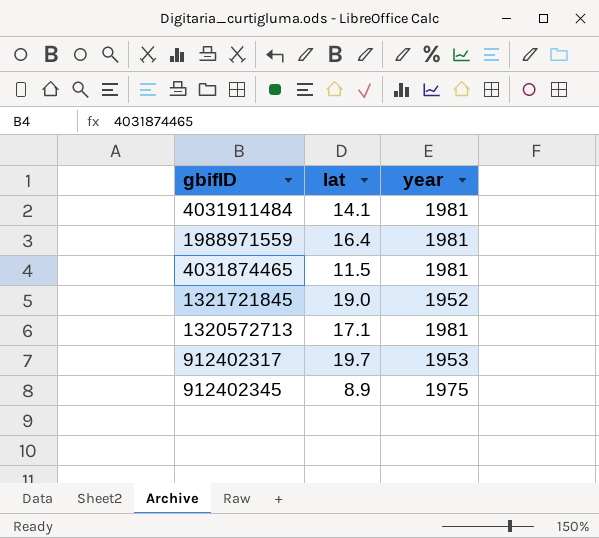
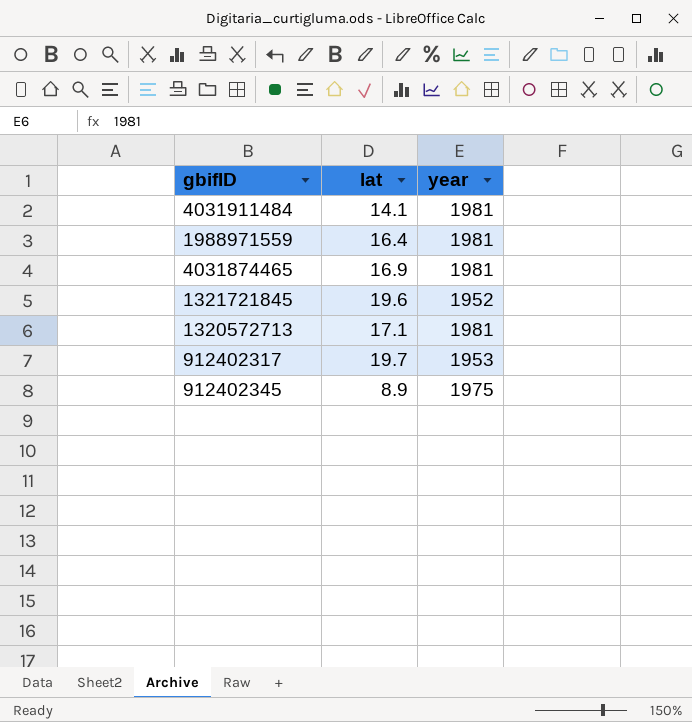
4031874465 | lat: 11.5 -> 16.9
1321721845 | lat: 19.0 -> 19.6

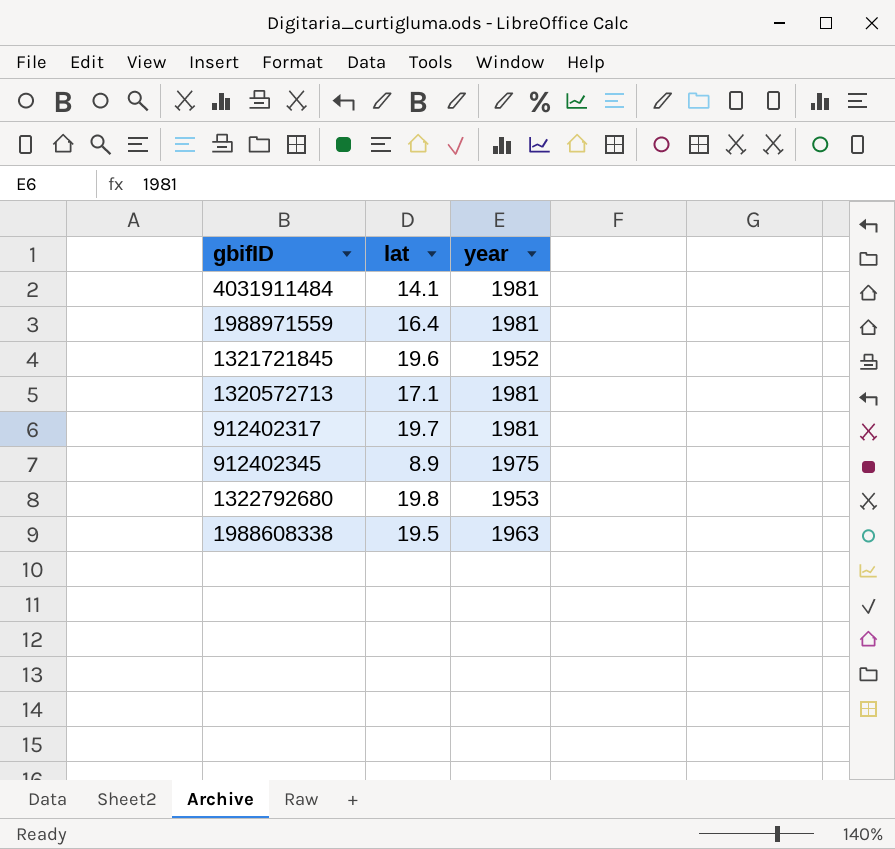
row 4031874465: 16.9 | 1981 -> none
912402317 | year: 1953 -> 1981
row 1322792680: none -> 19.8 | 1953
row 1988608338: none -> 19.5 | 1963

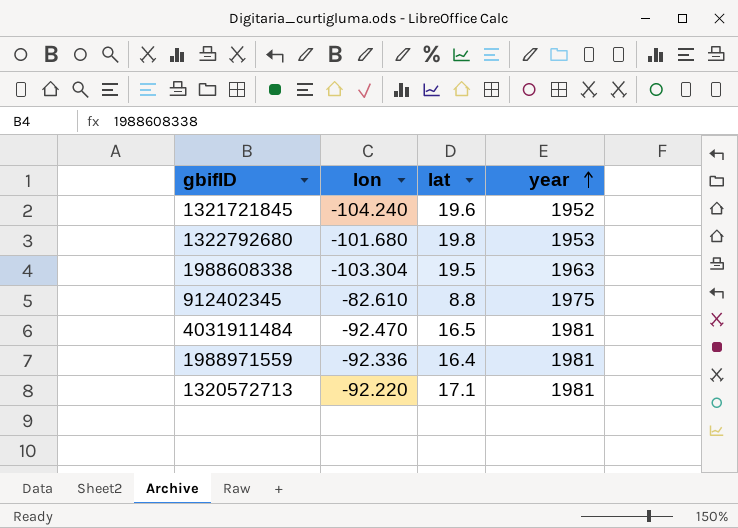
row order: none -> year ascending
column lon | position: none -> 2
row 912402317: 19.7 | 1981 -> none
912402345 | lat: 8.9 -> 8.8
4031911484 | lat: 14.1 -> 16.5

